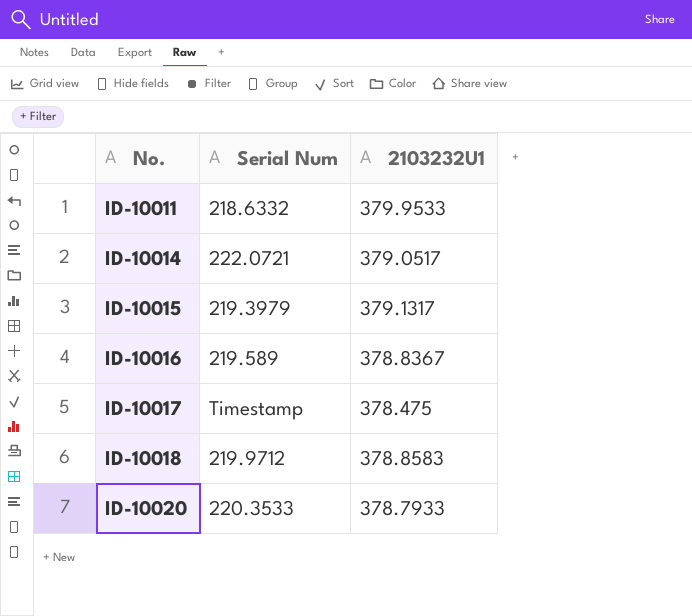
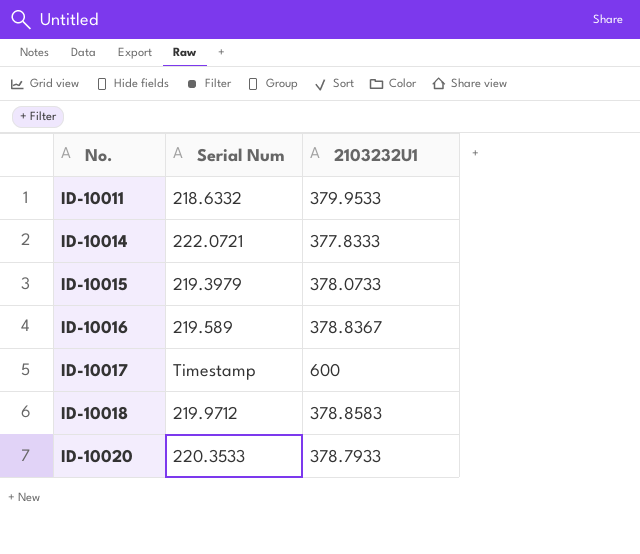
ID-10014 | 2103232U1: 379.0517 -> 377.8333
ID-10015 | 2103232U1: 379.1317 -> 378.0733
ID-10017 | 2103232U1: 378.475 -> 600

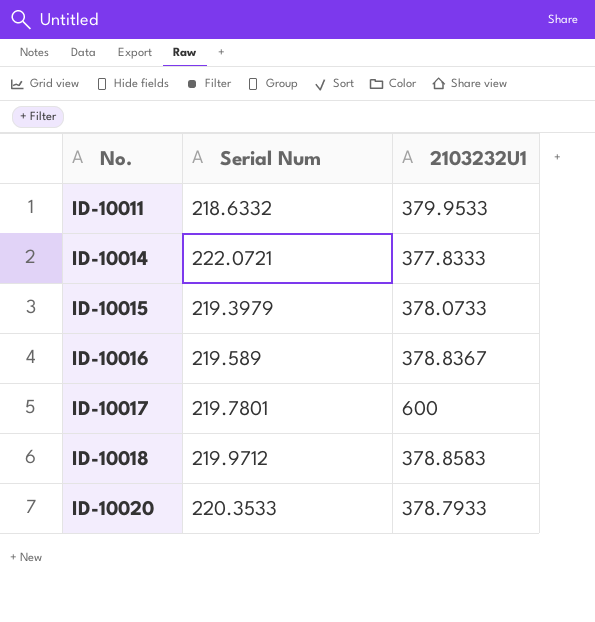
ID-10017 | Serial Num: Timestamp -> 219.7801

